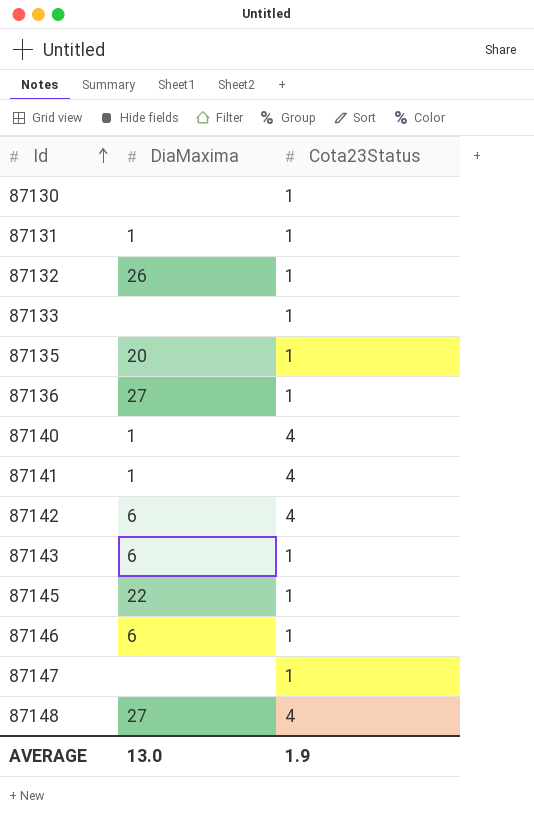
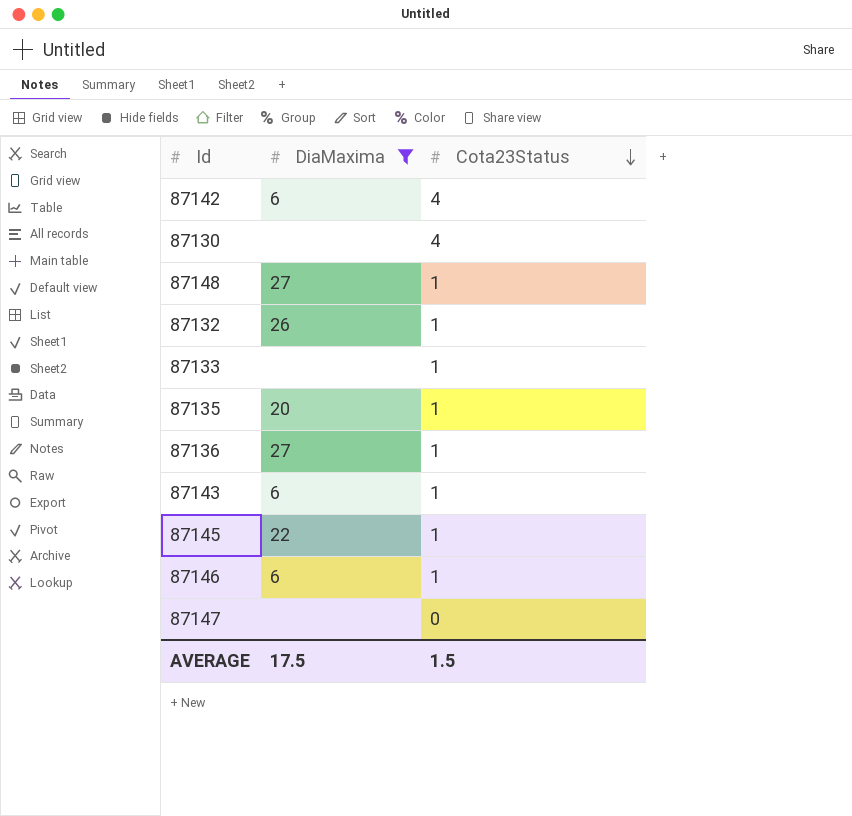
filter: none -> DiaMaxima != 1
row order: Id ascending -> Cota23Status descending
87130 | Cota23Status: 1 -> 4
87148 | Cota23Status: 4 -> 1
87147 | Cota23Status: 1 -> 0
AVERAGE | DiaMaxima: 13.0 -> 17.5
AVERAGE | Cota23Status: 1.9 -> 1.5

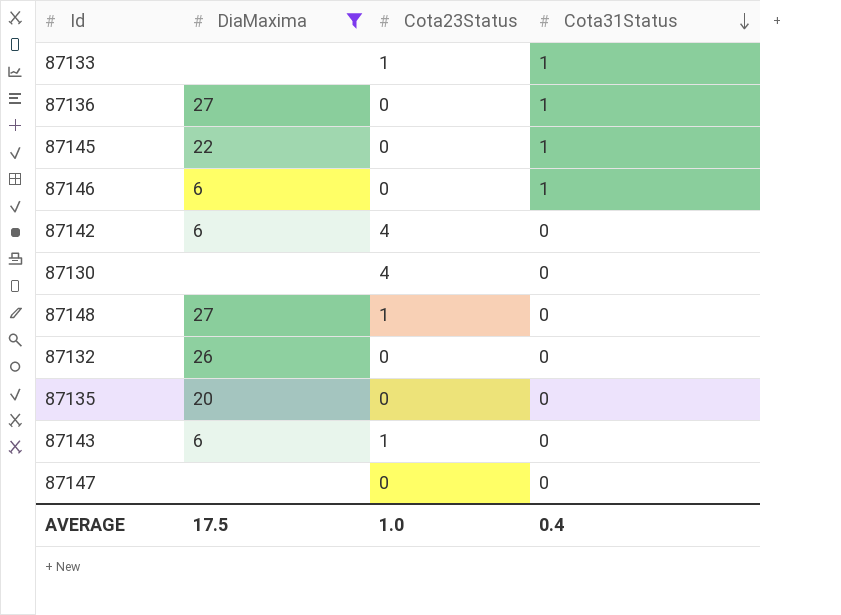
row order: Cota23Status descending -> Cota31Status descending
column Cota31Status | position: none -> 4
87136 | Cota23Status: 1 -> 0
87145 | Cota23Status: 1 -> 0
87146 | Cota23Status: 1 -> 0
87132 | Cota23Status: 1 -> 0
87135 | Cota23Status: 1 -> 0
AVERAGE | Cota23Status: 1.5 -> 1.0

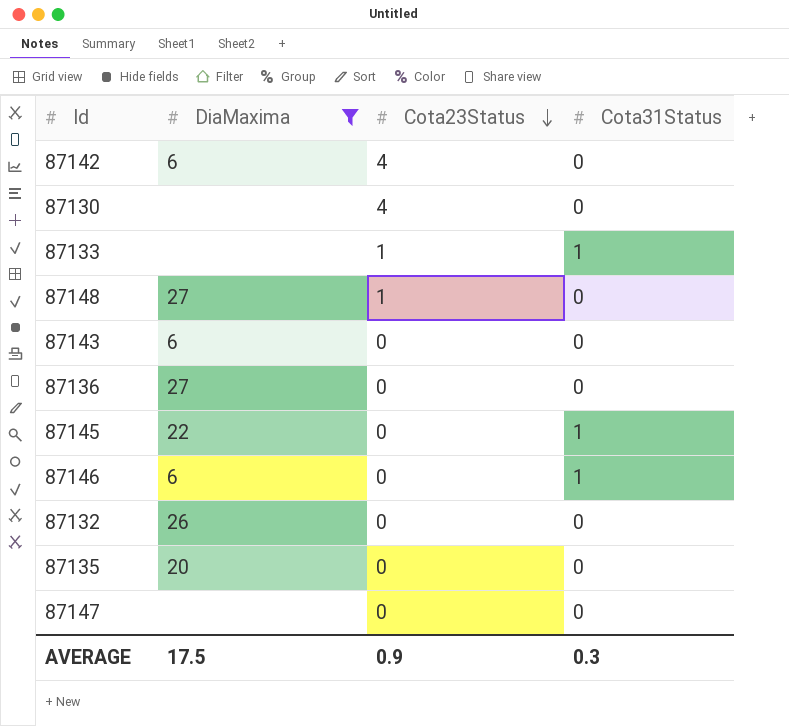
row order: Cota31Status descending -> Cota23Status descending
87143 | Cota23Status: 1 -> 0
87136 | Cota31Status: 1 -> 0
AVERAGE | Cota23Status: 1.0 -> 0.9
AVERAGE | Cota31Status: 0.4 -> 0.3

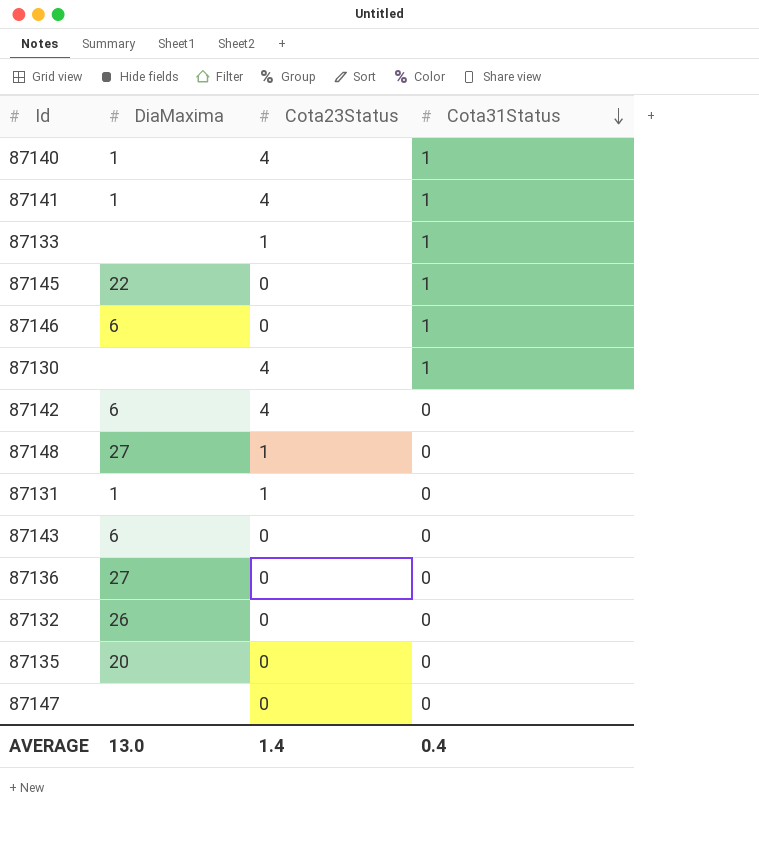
filter: DiaMaxima != 1 -> none
row order: Cota23Status descending -> Cota31Status descending
87130 | Cota31Status: 0 -> 1
AVERAGE | DiaMaxima: 17.5 -> 13.0
AVERAGE | Cota23Status: 0.9 -> 1.4
AVERAGE | Cota31Status: 0.3 -> 0.4

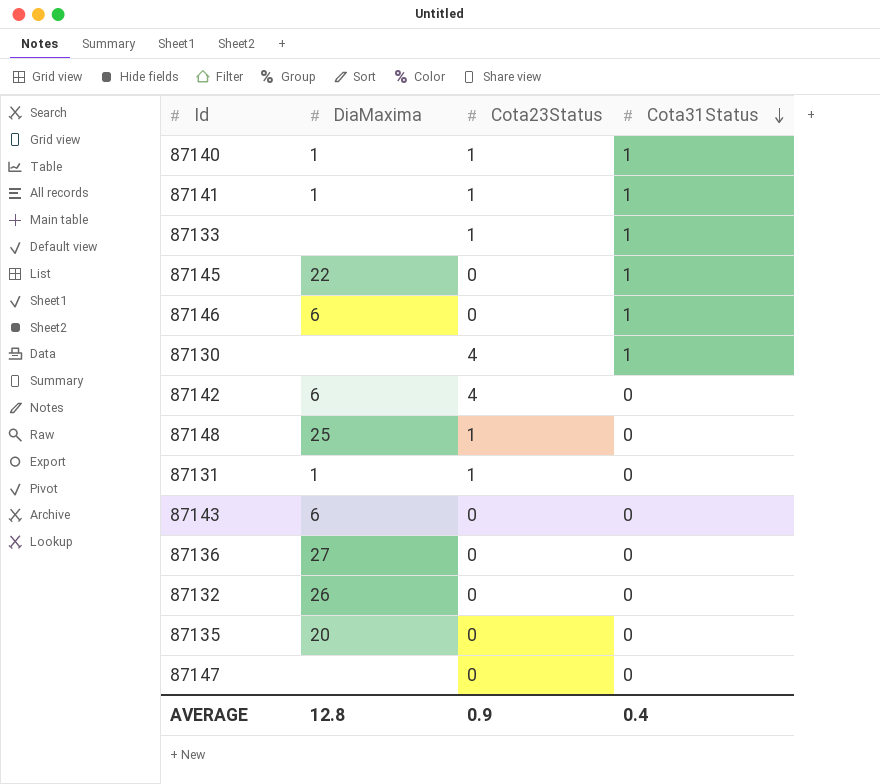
87140 | Cota23Status: 4 -> 1
87141 | Cota23Status: 4 -> 1
87148 | DiaMaxima: 27 -> 25
AVERAGE | DiaMaxima: 13.0 -> 12.8
AVERAGE | Cota23Status: 1.4 -> 0.9

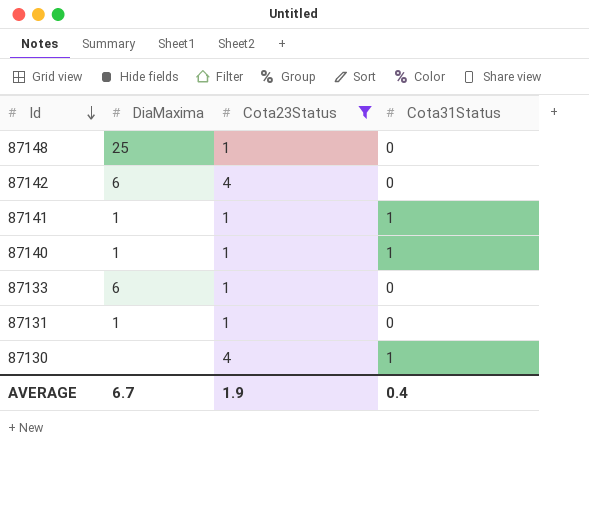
filter: none -> Cota23Status != 0
row order: Cota31Status descending -> Id descending
87133 | DiaMaxima: none -> 6
87133 | Cota31Status: 1 -> 0
AVERAGE | DiaMaxima: 12.8 -> 6.7
AVERAGE | Cota23Status: 0.9 -> 1.9

